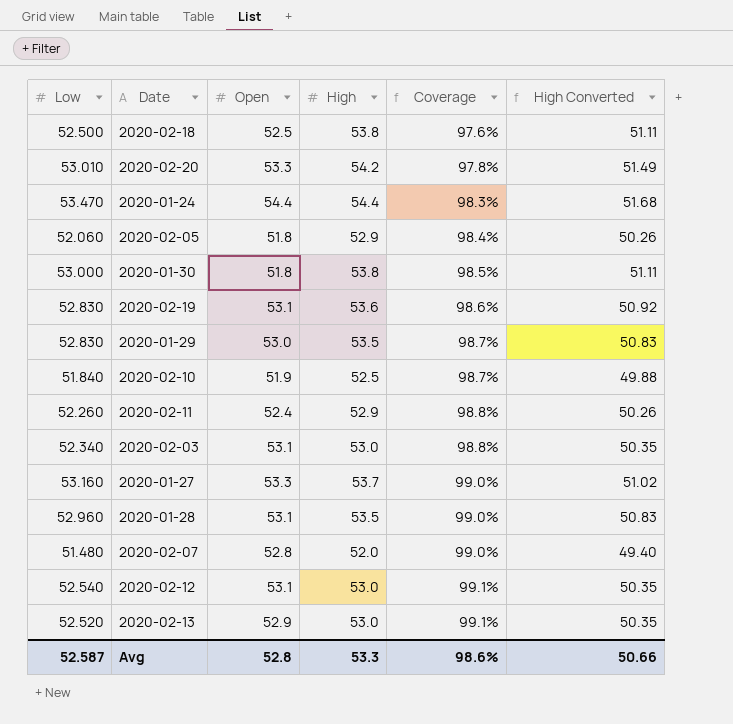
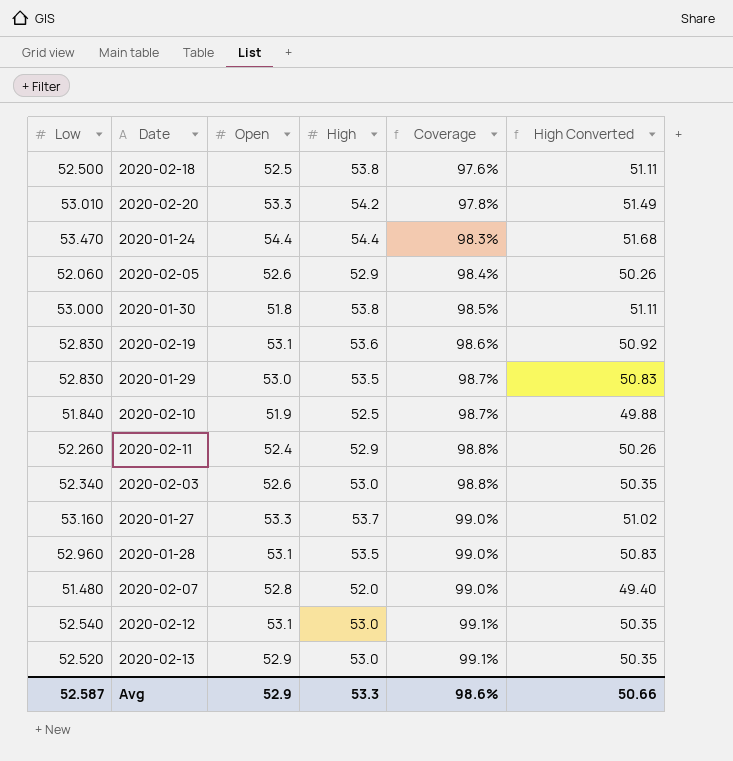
2020-02-05 | Open: 51.8 -> 52.6
2020-02-03 | Open: 53.1 -> 52.6
Avg | Open: 52.8 -> 52.9

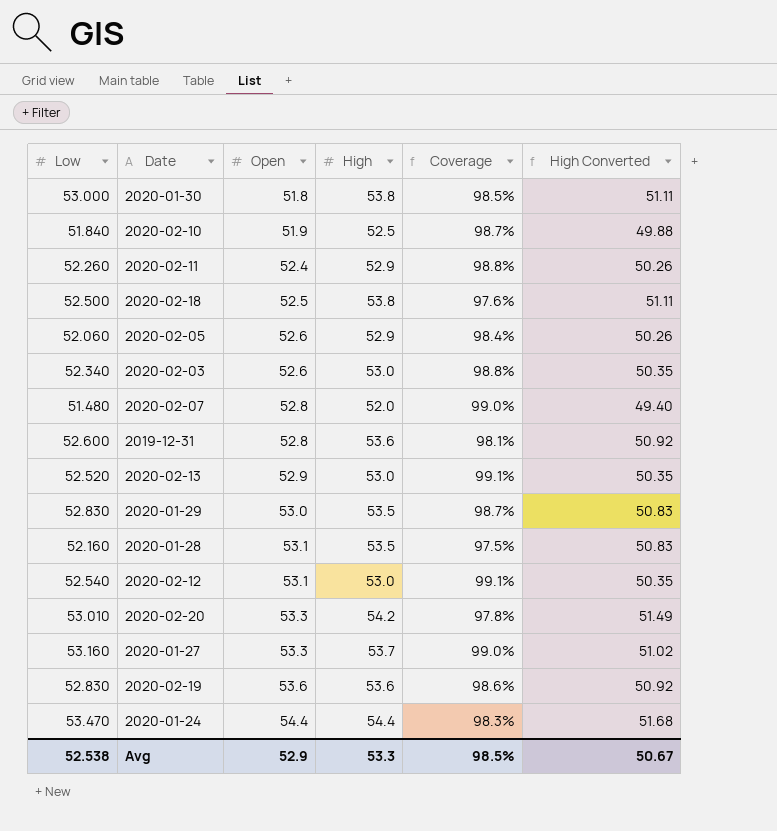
row order: Coverage ascending -> Open ascending
row 2019-12-31: none -> 52.600 | 52.8 | 53.6 | 98.1% | 50.92
2020-01-28 | Low: 52.960 -> 52.160
2020-01-28 | Coverage: 99.0% -> 97.5%
2020-02-19 | Open: 53.1 -> 53.6
Avg | Low: 52.587 -> 52.538
Avg | Coverage: 98.6% -> 98.5%
Avg | High Converted: 50.66 -> 50.67

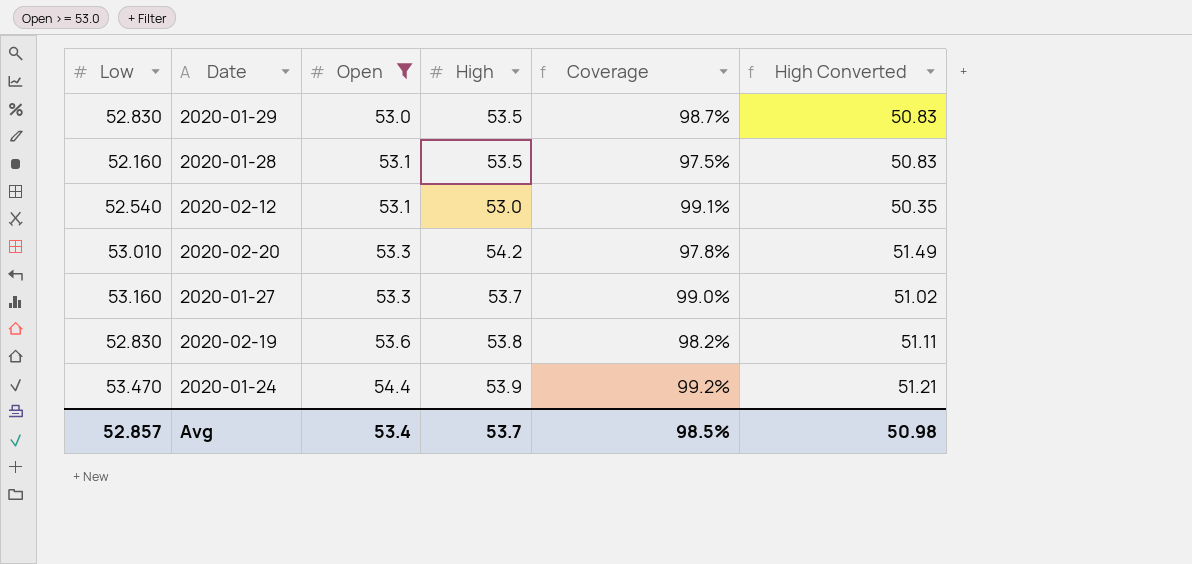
filter: none -> Open >= 53.0
2020-02-19 | High: 53.6 -> 53.8
2020-02-19 | Coverage: 98.6% -> 98.2%
2020-02-19 | High Converted: 50.92 -> 51.11
2020-01-24 | High: 54.4 -> 53.9
2020-01-24 | Coverage: 98.3% -> 99.2%
2020-01-24 | High Converted: 51.68 -> 51.21
Avg | Low: 52.538 -> 52.857
Avg | Open: 52.9 -> 53.4
Avg | High: 53.3 -> 53.7
Avg | High Converted: 50.67 -> 50.98

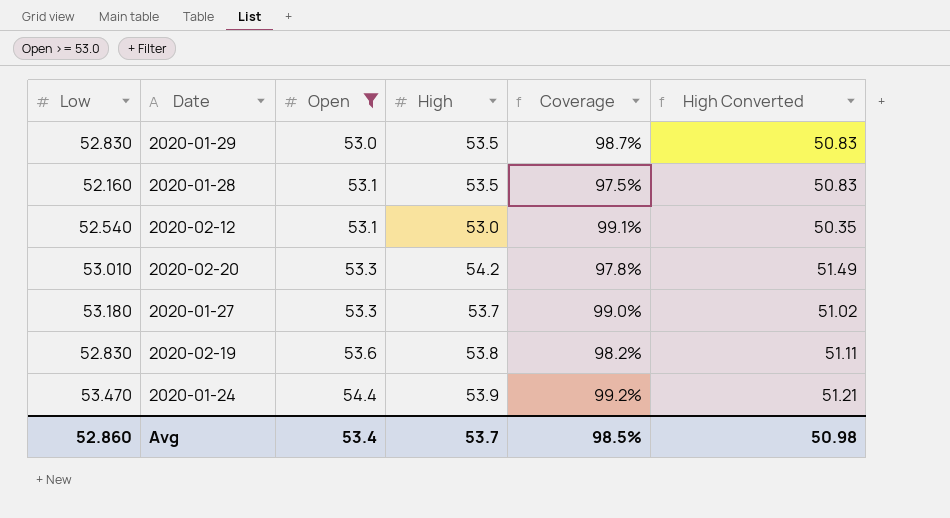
2020-01-27 | Low: 53.160 -> 53.180
Avg | Low: 52.857 -> 52.860

